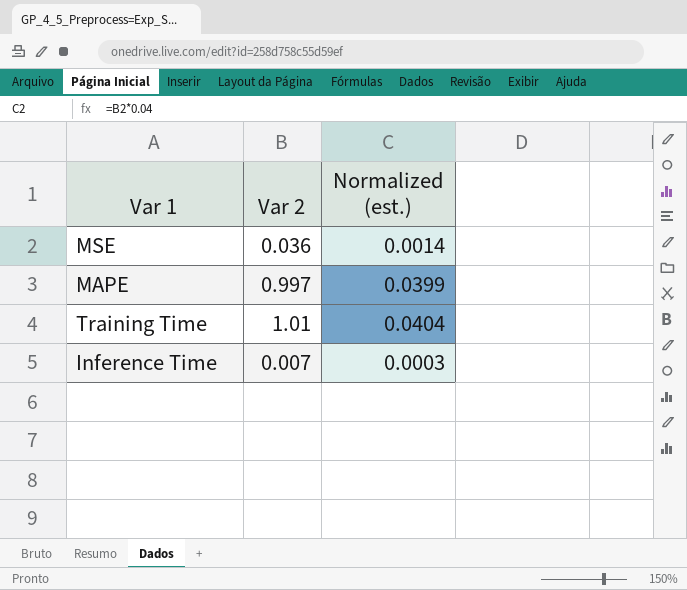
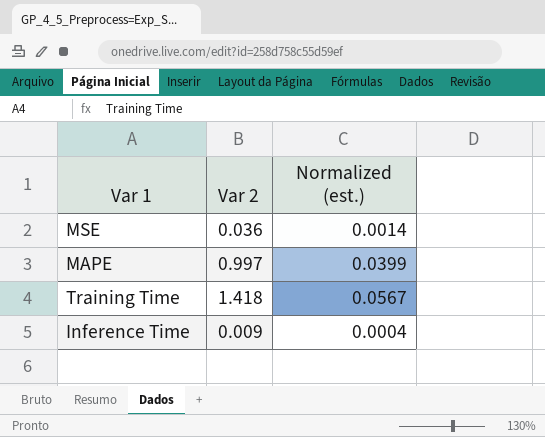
Training Time | Var 2: 1.01 -> 1.418
Training Time | Normalized (est.): 0.0404 -> 0.0567
Inference Time | Var 2: 0.007 -> 0.009
Inference Time | Normalized (est.): 0.0003 -> 0.0004

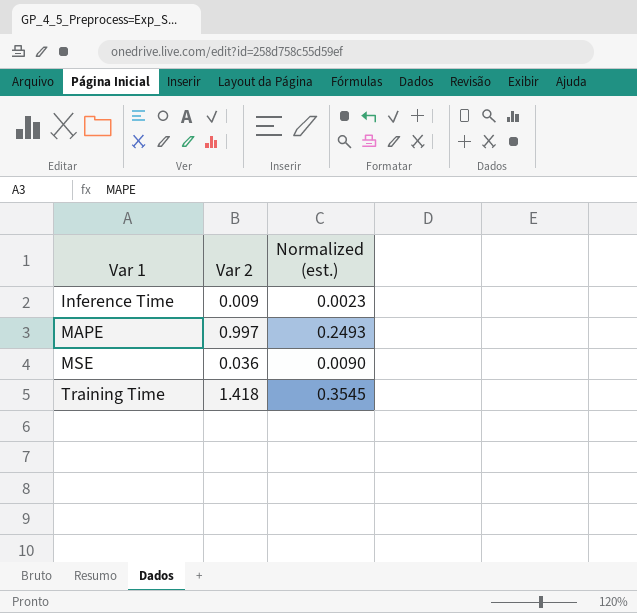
row order: none -> Var 1 ascending
column Normalized (est.) | formula: [Var 2] * 0.04 -> [Var 2] * 0.25

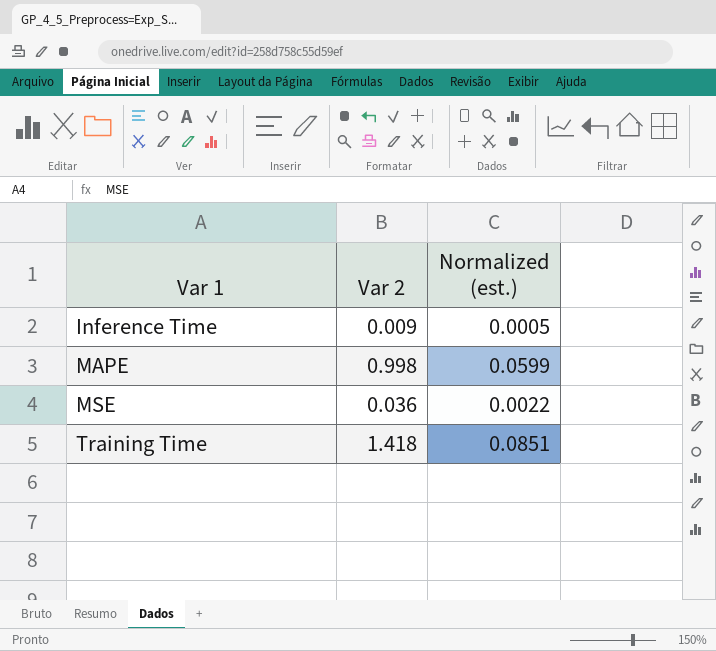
column Normalized (est.) | formula: [Var 2] * 0.25 -> [Var 2] * 0.06
MAPE | Var 2: 0.997 -> 0.998

